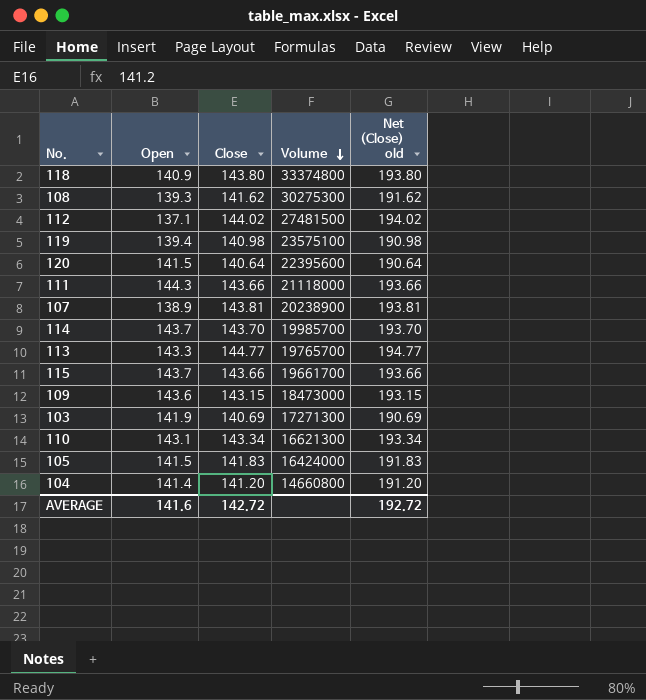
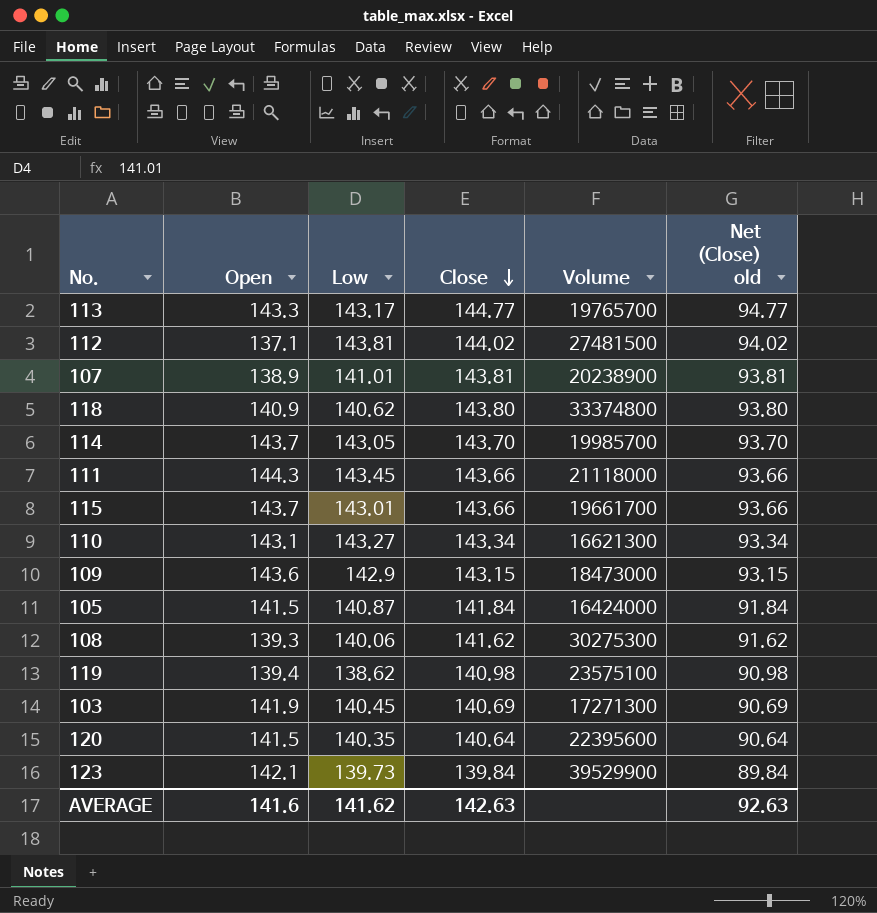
row order: Volume descending -> Close descending
column Low | position: none -> 3
column Net (Close) old | formula: [Close] + 50 -> [Close] - 50
row 104: 141.4 | 141.20 | 14660800 | 191.20 -> none
105 | Close: 141.83 -> 141.84
row 123: none -> 142.1 | 139.73 | 139.84 | 39529900 | 89.84
AVERAGE | Close: 142.72 -> 142.63
AVERAGE | Net (Close) old: 192.72 -> 92.63

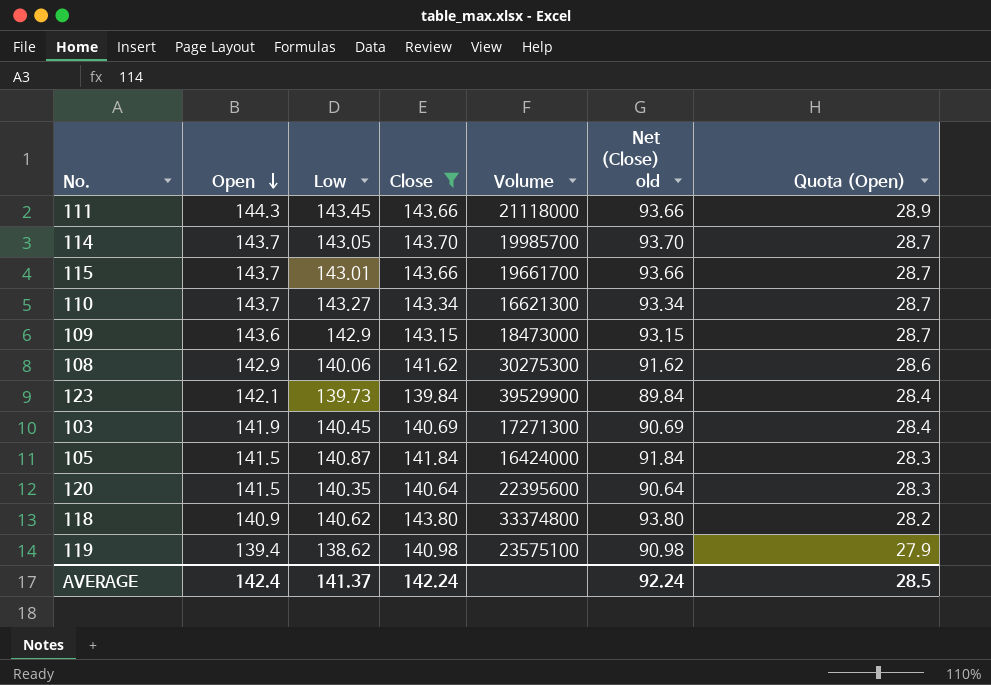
filter: none -> Close <= 143.80
row order: Close descending -> Open descending
column Quota (Open) | formula: none -> [Open] * 0.2
110 | Open: 143.1 -> 143.7
108 | Open: 139.3 -> 142.9
AVERAGE | Open: 141.6 -> 142.4
AVERAGE | Low: 141.62 -> 141.37
AVERAGE | Close: 142.63 -> 142.24
AVERAGE | Net (Close) old: 92.63 -> 92.24

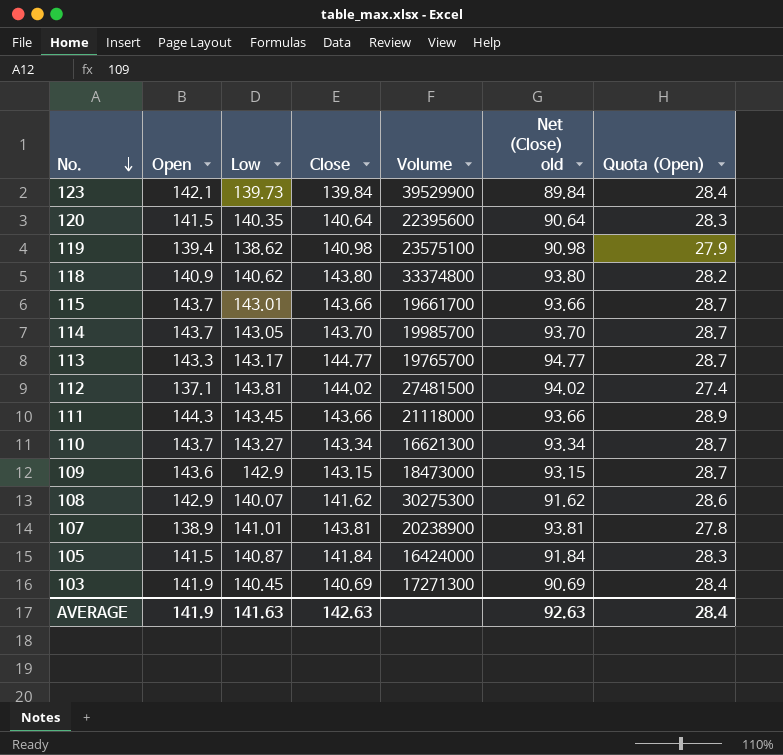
filter: Close <= 143.80 -> none
row order: Open descending -> No. descending
108 | Low: 140.06 -> 140.07
AVERAGE | Open: 142.4 -> 141.9
AVERAGE | Low: 141.37 -> 141.63
AVERAGE | Close: 142.24 -> 142.63
AVERAGE | Net (Close) old: 92.24 -> 92.63
AVERAGE | Quota (Open): 28.5 -> 28.4

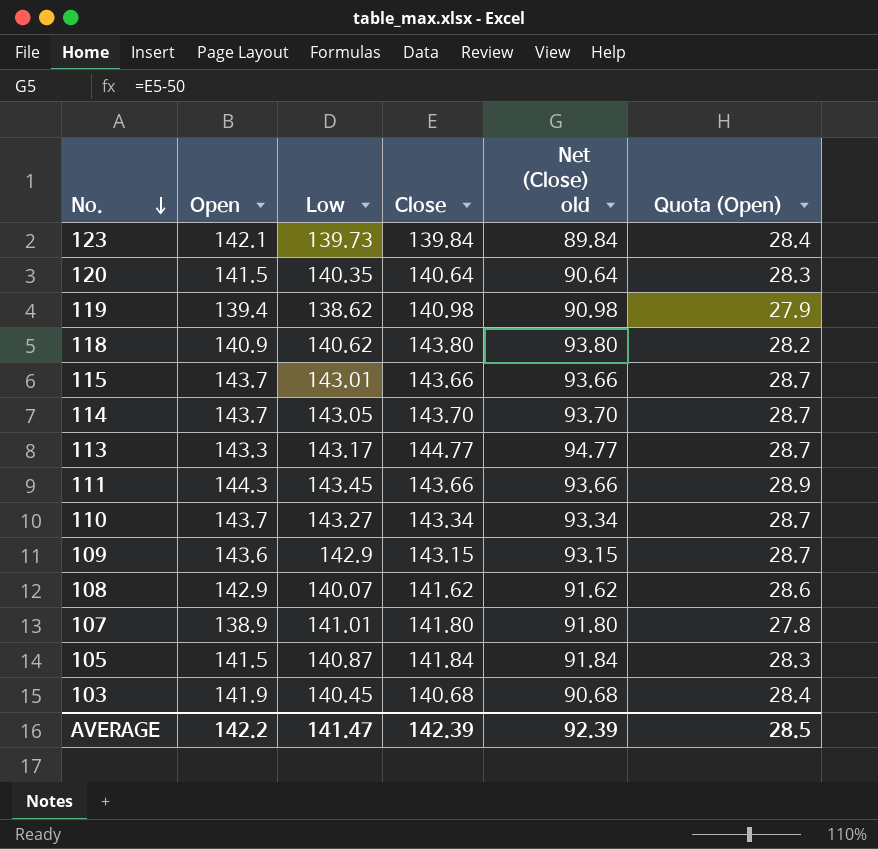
column Volume | position: 5 -> none
row 112: 137.1 | 143.81 | 144.02 | 27481500 | 94.02 | 27.4 -> none
107 | Close: 143.81 -> 141.80
107 | Net (Close) old: 93.81 -> 91.80
103 | Close: 140.69 -> 140.68
103 | Net (Close) old: 90.69 -> 90.68
AVERAGE | Open: 141.9 -> 142.2
AVERAGE | Low: 141.63 -> 141.47
AVERAGE | Close: 142.63 -> 142.39
AVERAGE | Net (Close) old: 92.63 -> 92.39
AVERAGE | Quota (Open): 28.4 -> 28.5

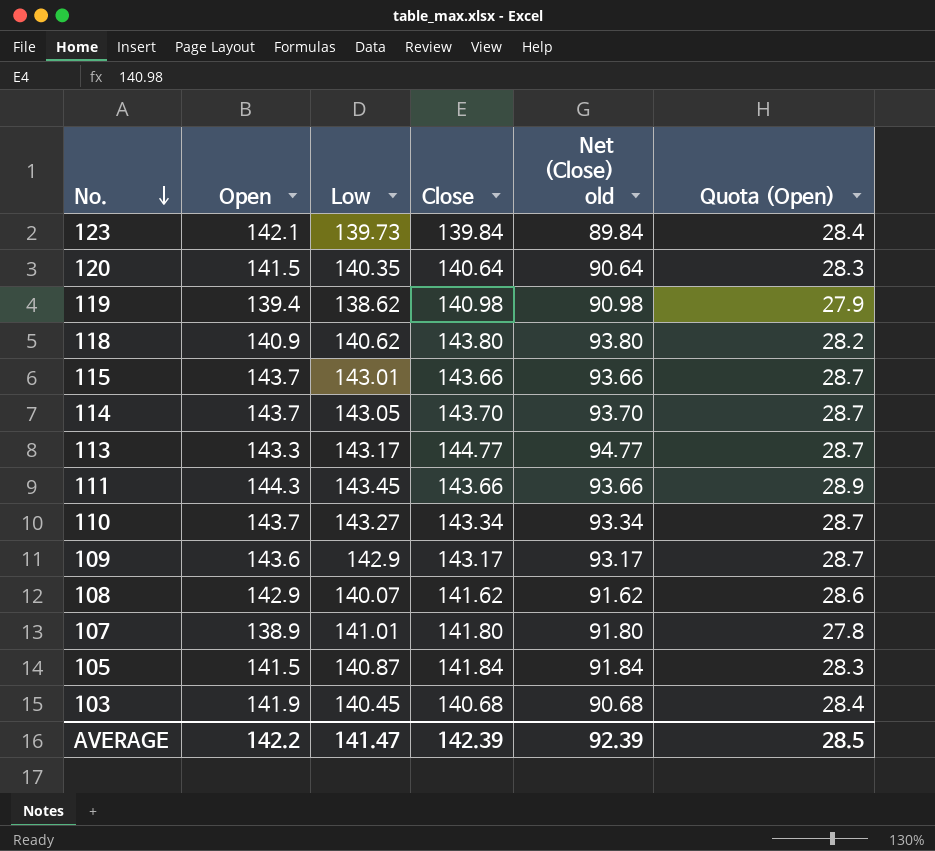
109 | Close: 143.15 -> 143.17
109 | Net (Close) old: 93.15 -> 93.17

